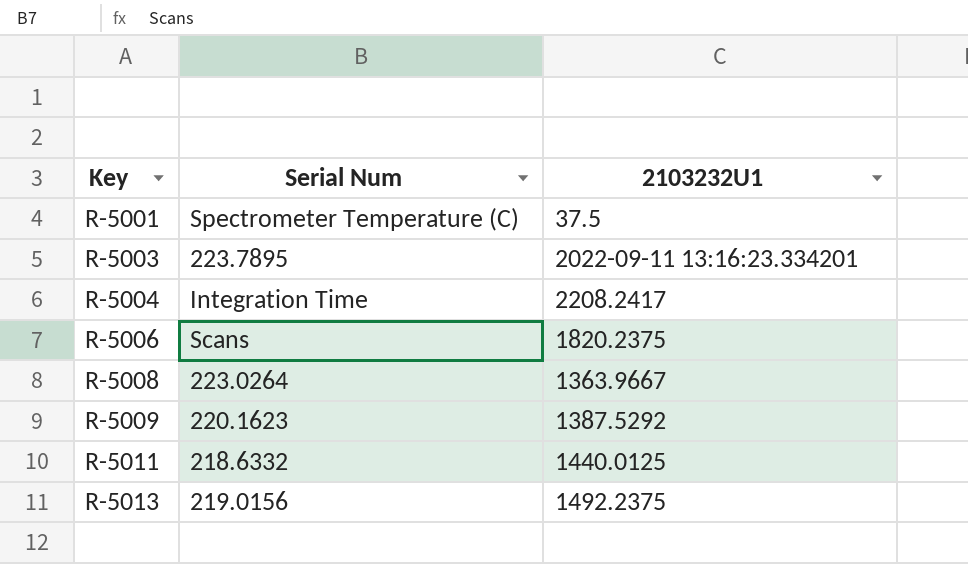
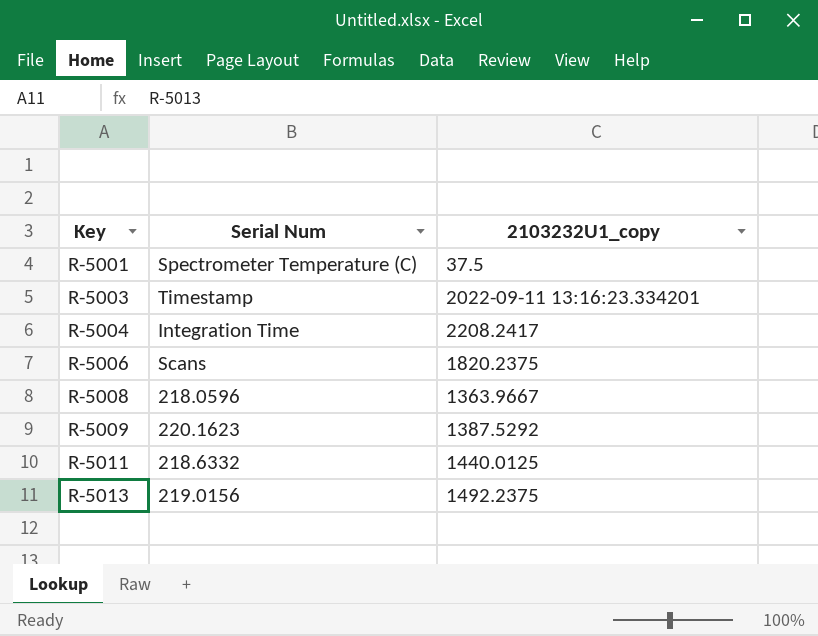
column name: 2103232U1 -> 2103232U1_copy
R-5003 | Serial Num: 223.7895 -> Timestamp
R-5008 | Serial Num: 223.0264 -> 218.0596

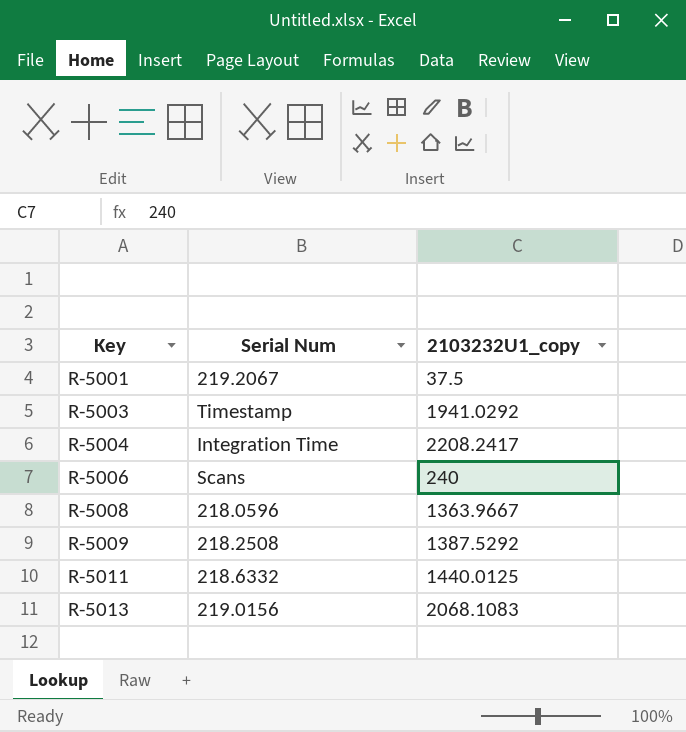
R-5001 | Serial Num: Spectrometer Temperature (C) -> 219.2067
R-5003 | 2103232U1_copy: 2022-09-11 13:16:23.334201 -> 1941.0292
R-5006 | 2103232U1_copy: 1820.2375 -> 240
R-5009 | Serial Num: 220.1623 -> 218.2508
R-5013 | 2103232U1_copy: 1492.2375 -> 2068.1083

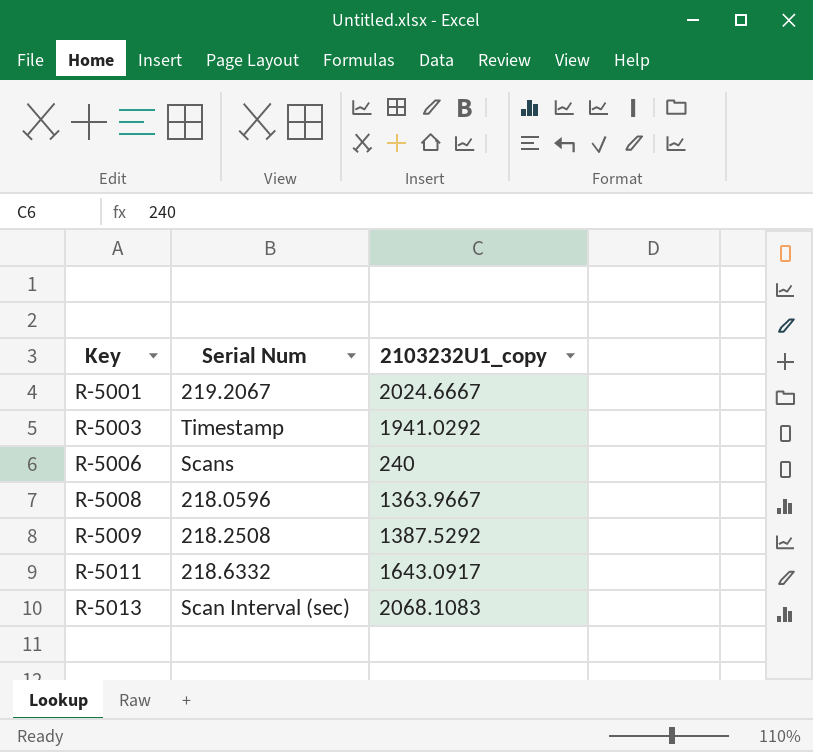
row R-5004: Integration Time | 2208.2417 -> none
R-5001 | 2103232U1_copy: 37.5 -> 2024.6667
R-5011 | 2103232U1_copy: 1440.0125 -> 1643.0917
R-5013 | Serial Num: 219.0156 -> Scan Interval (sec)

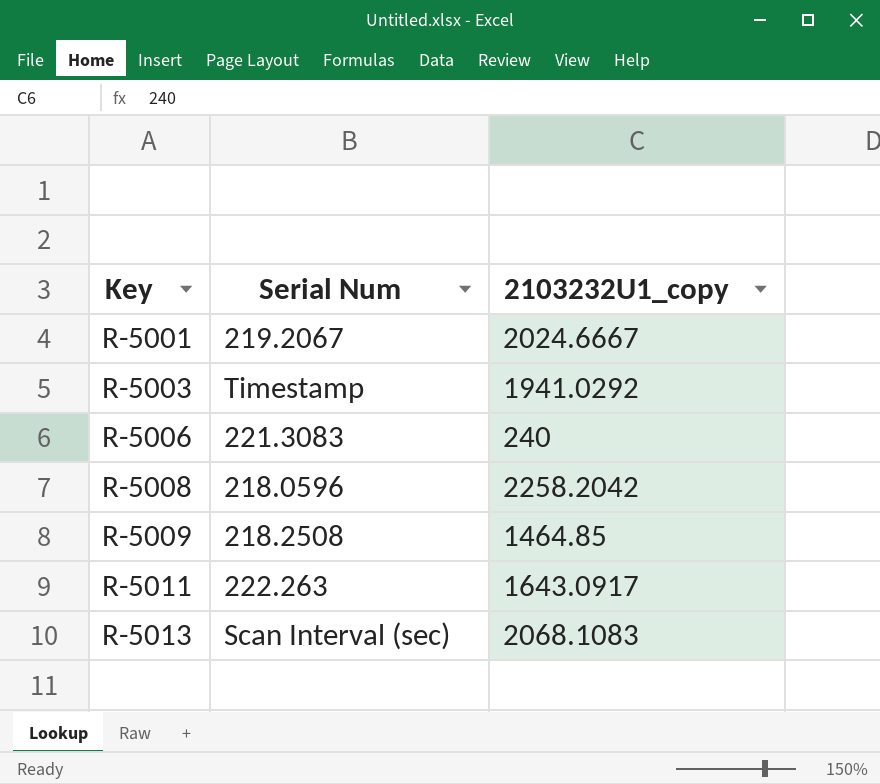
R-5006 | Serial Num: Scans -> 221.3083
R-5008 | 2103232U1_copy: 1363.9667 -> 2258.2042
R-5009 | 2103232U1_copy: 1387.5292 -> 1464.85
R-5011 | Serial Num: 218.6332 -> 222.263

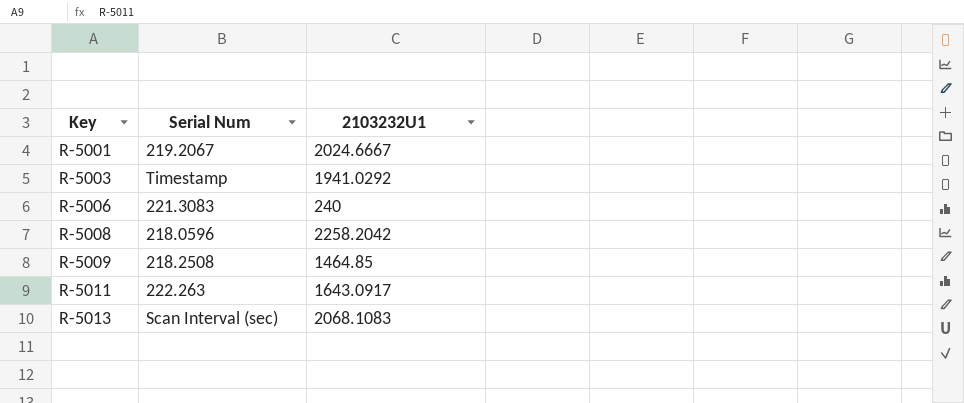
column name: 2103232U1_copy -> 2103232U1

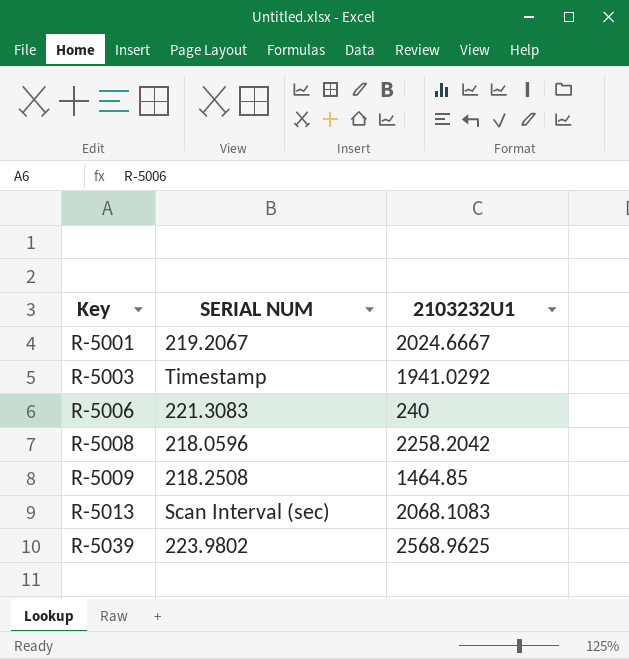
column name: Serial Num -> SERIAL NUM
row R-5011: 222.263 | 1643.0917 -> none
row R-5039: none -> 223.9802 | 2568.9625

